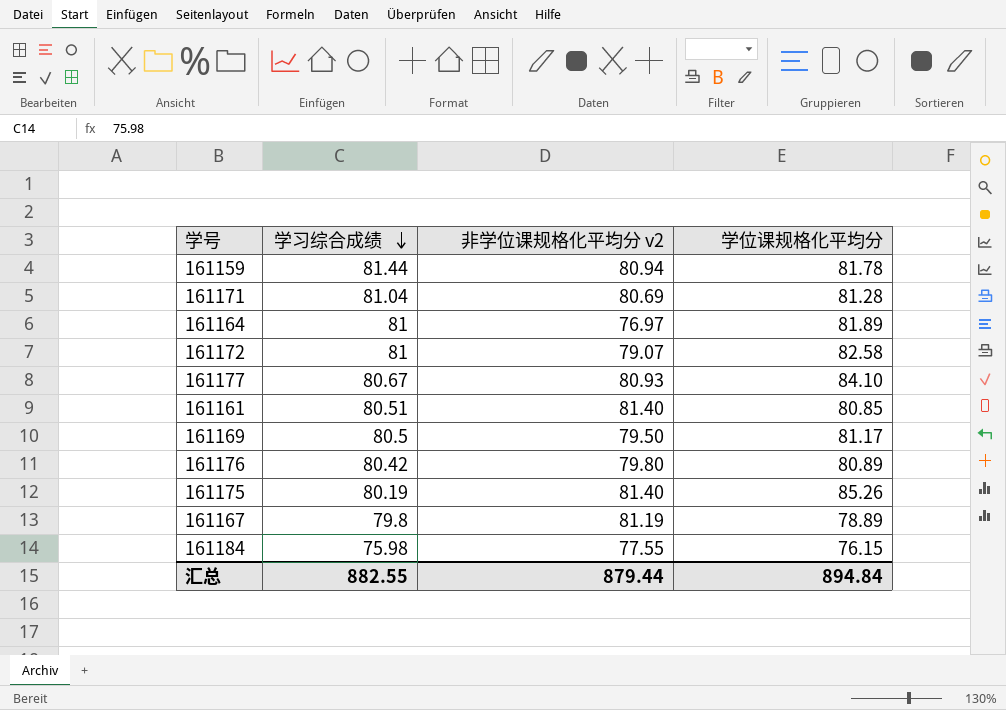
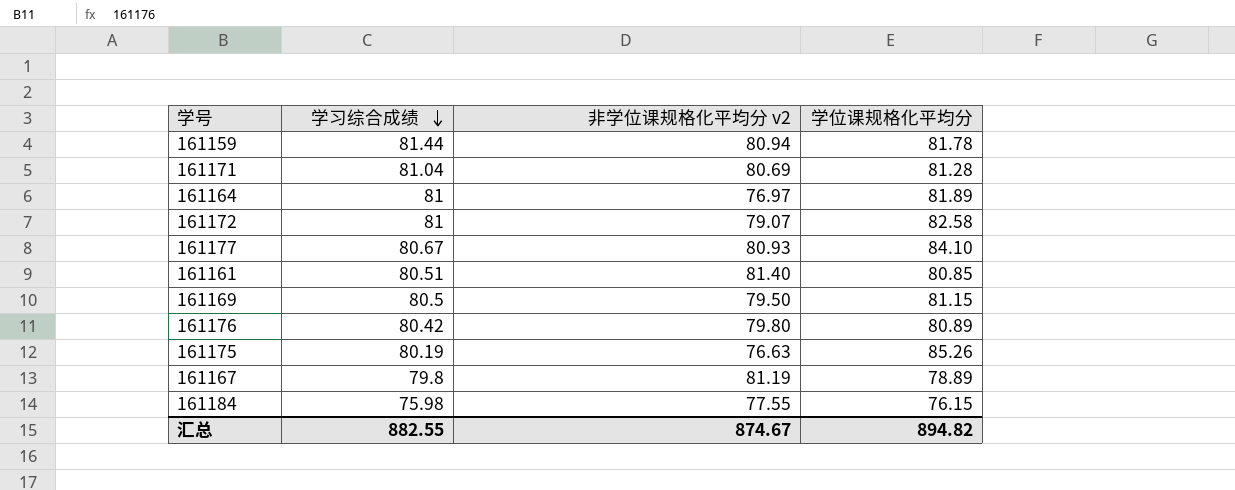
161169 | 学位课规格化平均分: 81.17 -> 81.15
161175 | 非学位课规格化平均分 v2: 81.40 -> 76.63
汇总 | 非学位课规格化平均分 v2: 879.44 -> 874.67
汇总 | 学位课规格化平均分: 894.84 -> 894.82

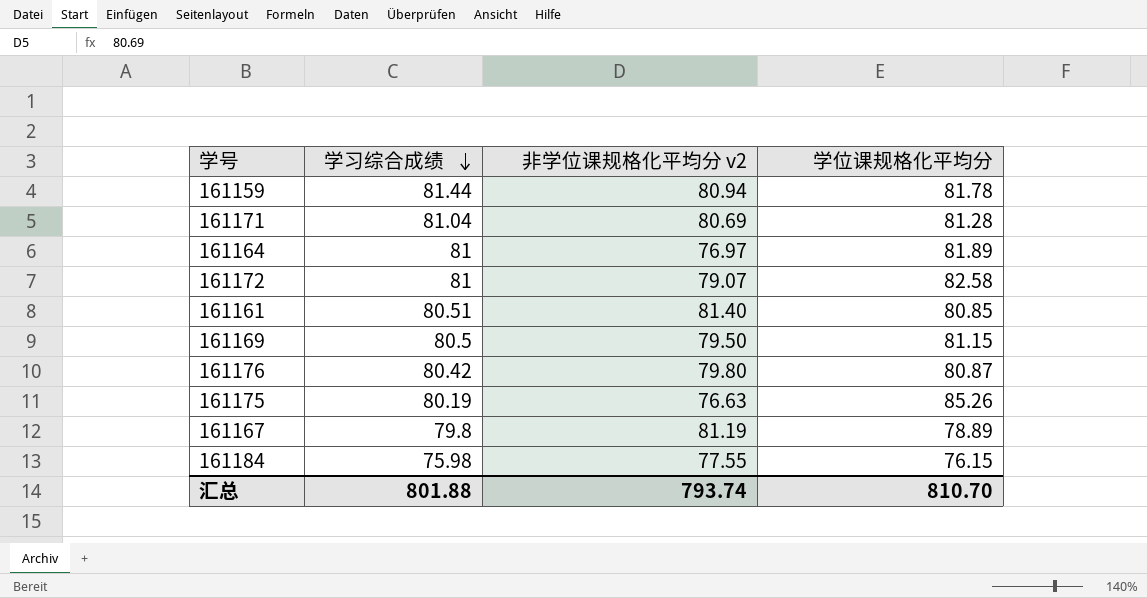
row 161177: 80.67 | 80.93 | 84.10 -> none
161176 | 学位课规格化平均分: 80.89 -> 80.87
汇总 | 学习综合成绩: 882.55 -> 801.88
汇总 | 非学位课规格化平均分 v2: 874.67 -> 793.74
汇总 | 学位课规格化平均分: 894.82 -> 810.70

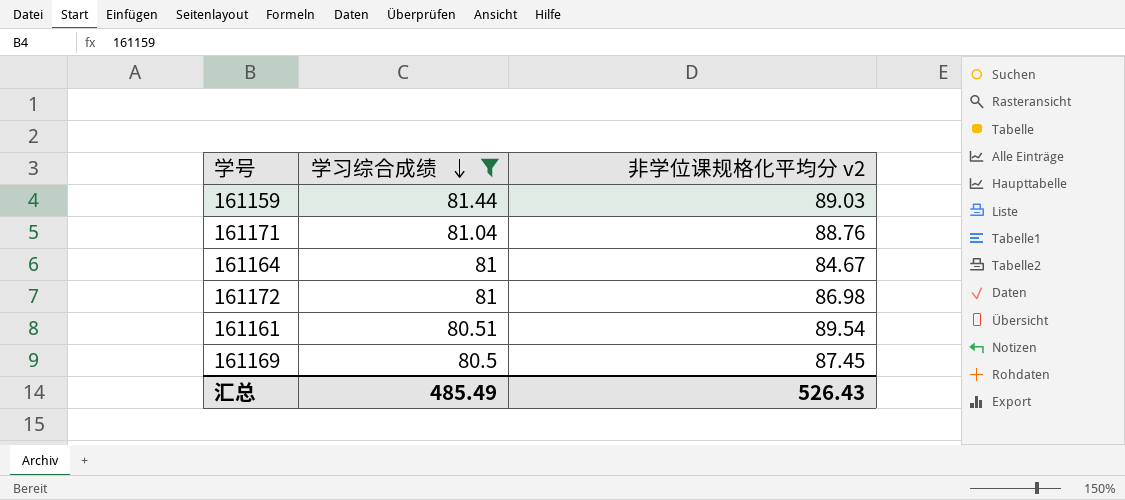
filter: none -> 学习综合成绩 >= 80.5
column 学位课规格化平均分 | position: 4 -> none
161159 | 非学位课规格化平均分 v2: 80.94 -> 89.03
161171 | 非学位课规格化平均分 v2: 80.69 -> 88.76
161164 | 非学位课规格化平均分 v2: 76.97 -> 84.67
161172 | 非学位课规格化平均分 v2: 79.07 -> 86.98
161161 | 非学位课规格化平均分 v2: 81.40 -> 89.54
161169 | 非学位课规格化平均分 v2: 79.50 -> 87.45
汇总 | 学习综合成绩: 801.88 -> 485.49
汇总 | 非学位课规格化平均分 v2: 793.74 -> 526.43

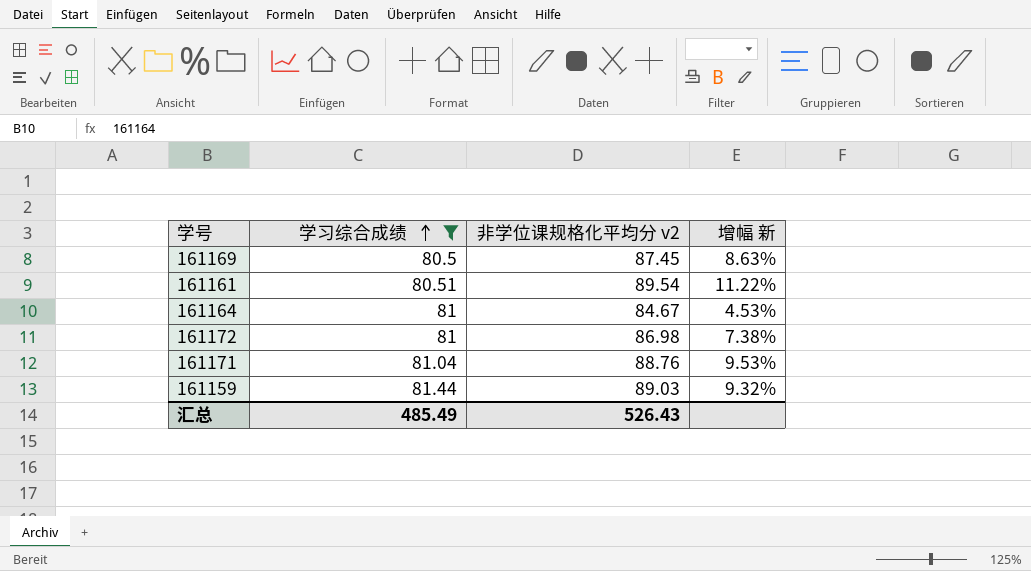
row order: 学习综合成绩 descending -> 学习综合成绩 ascending
column 增幅 新 | formula: none -> ([非学位课规格化平均分 v2] - [学习综合成绩]) / [学习综合成绩]

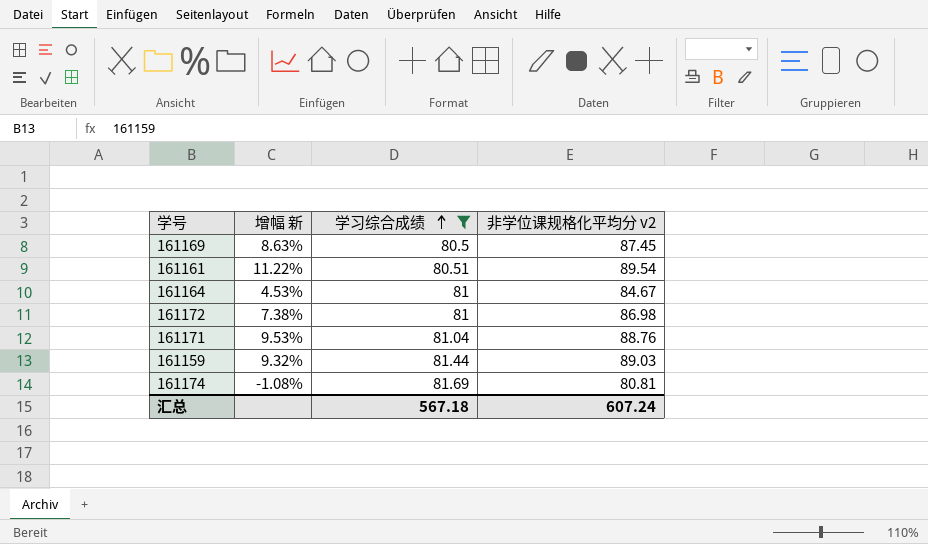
column 增幅 新 | position: 4 -> 2
row 161174: none -> -1.08% | 81.69 | 80.81
汇总 | 学习综合成绩: 485.49 -> 567.18
汇总 | 非学位课规格化平均分 v2: 526.43 -> 607.24

